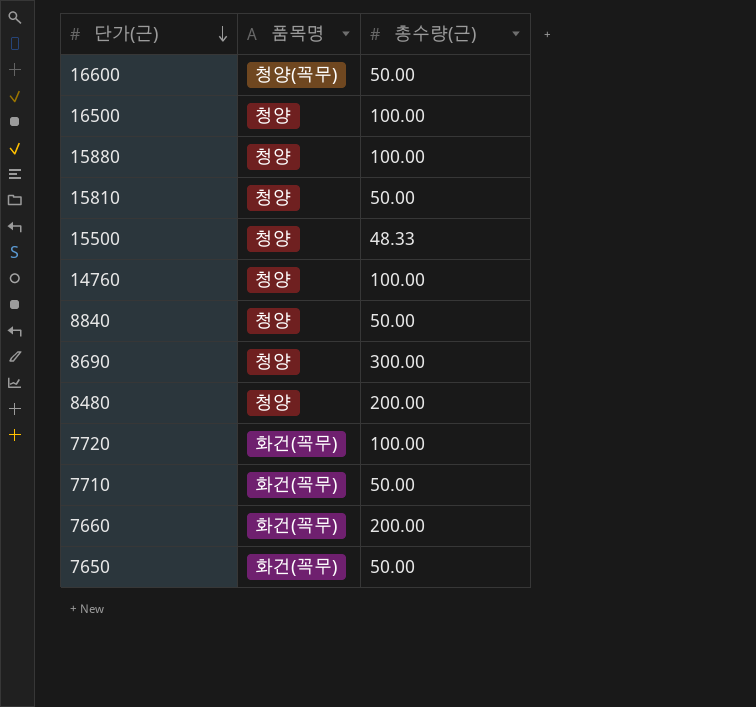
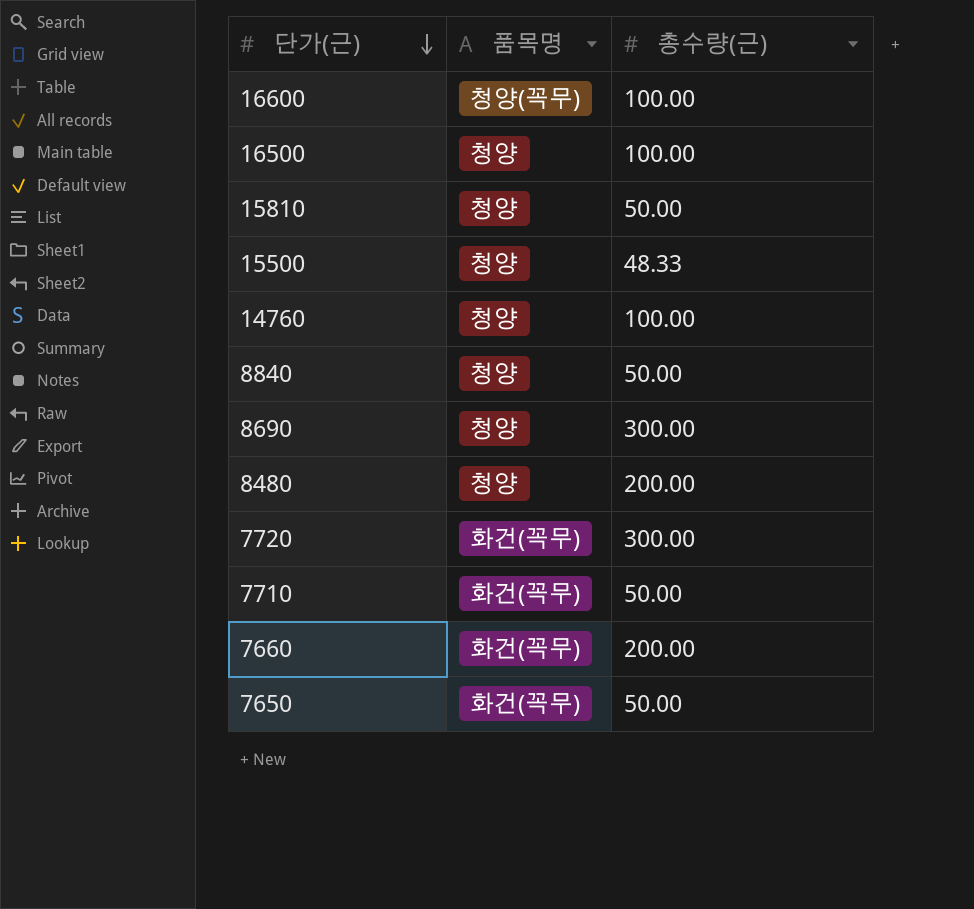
row 15880: 청양 | 100.00 -> none
16600 | 총수량(근): 50.00 -> 100.00
7720 | 총수량(근): 100.00 -> 300.00

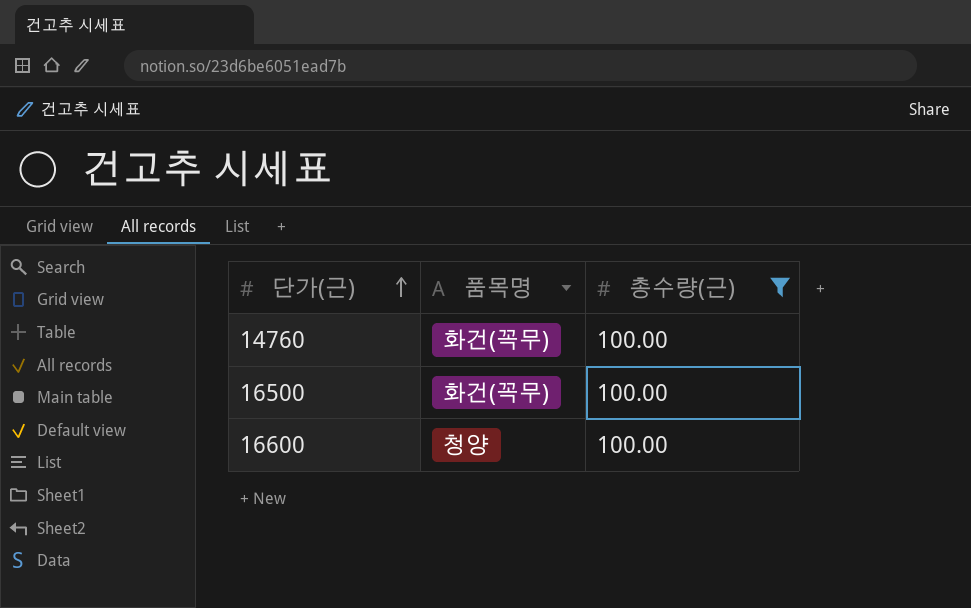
filter: none -> 총수량(근) = 100.00
row order: 단가(근) descending -> 단가(근) ascending
14760 | 품목명: 청양 -> 화건(꼭무)
16500 | 품목명: 청양 -> 화건(꼭무)
16600 | 품목명: 청양(꼭무) -> 청양

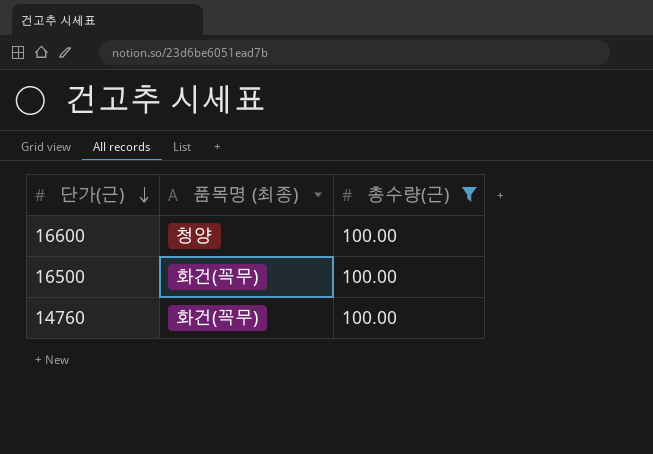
row order: 단가(근) ascending -> 단가(근) descending
column name: 품목명 -> 품목명 (최종)

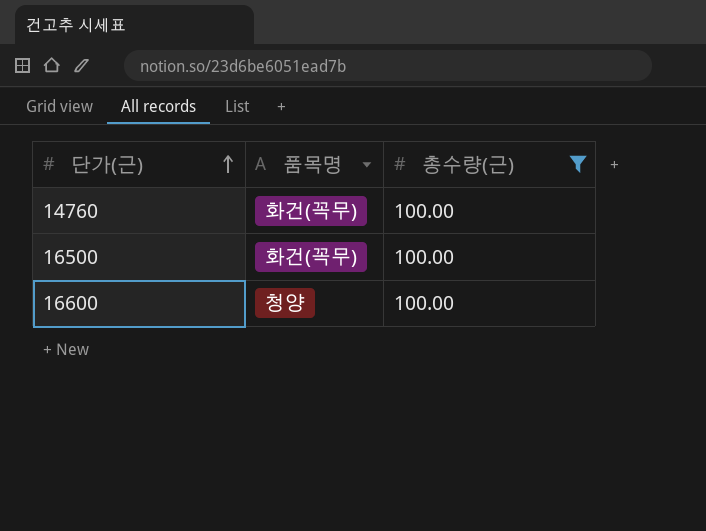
row order: 단가(근) descending -> 단가(근) ascending
column name: 품목명 (최종) -> 품목명

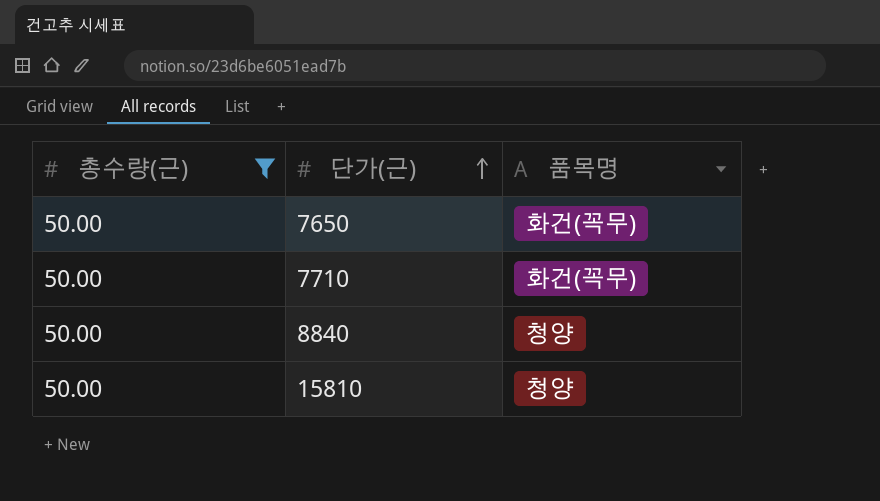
filter: 총수량(근) = 100.00 -> 총수량(근) = 50.00
column 총수량(근) | position: 3 -> 1

